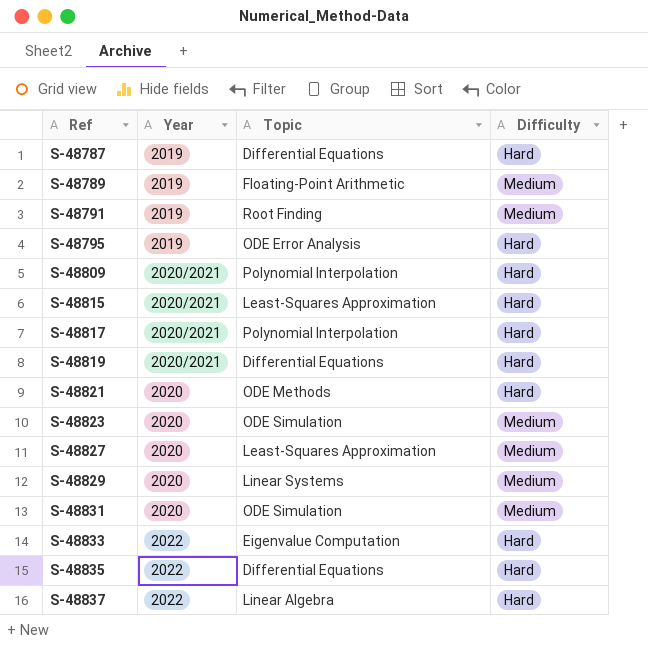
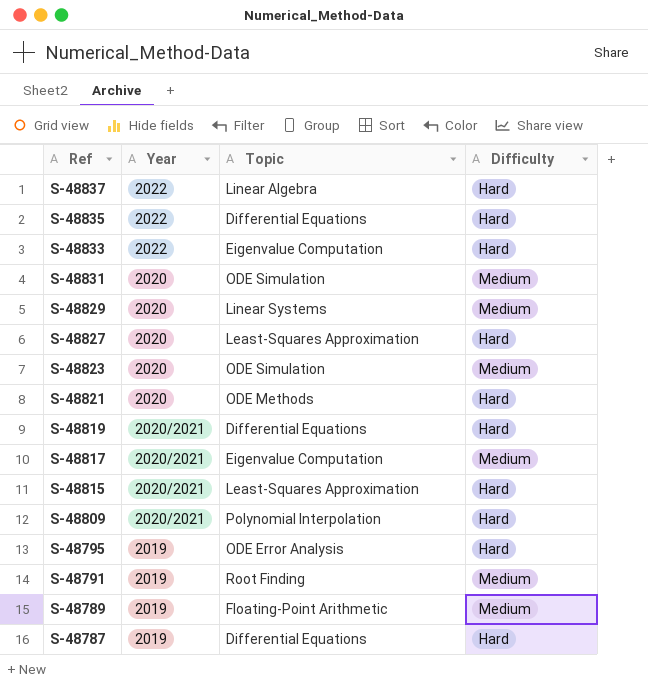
row order: Ref ascending -> Ref descending
S-48827 | Difficulty: Medium -> Hard
S-48817 | Topic: Polynomial Interpolation -> Eigenvalue Computation
S-48817 | Difficulty: Hard -> Medium

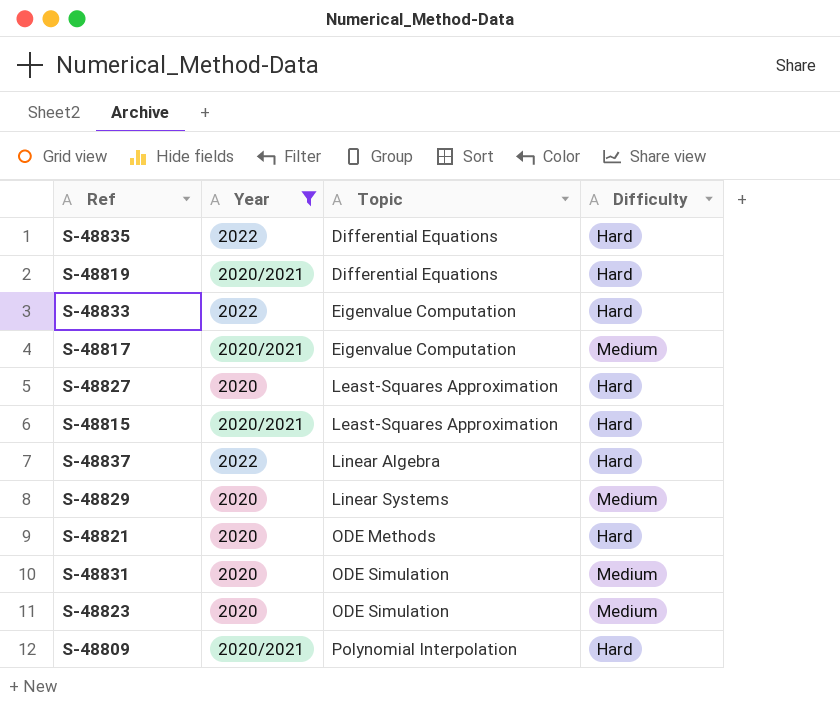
filter: none -> Year != 2019
row order: Ref descending -> Topic ascending

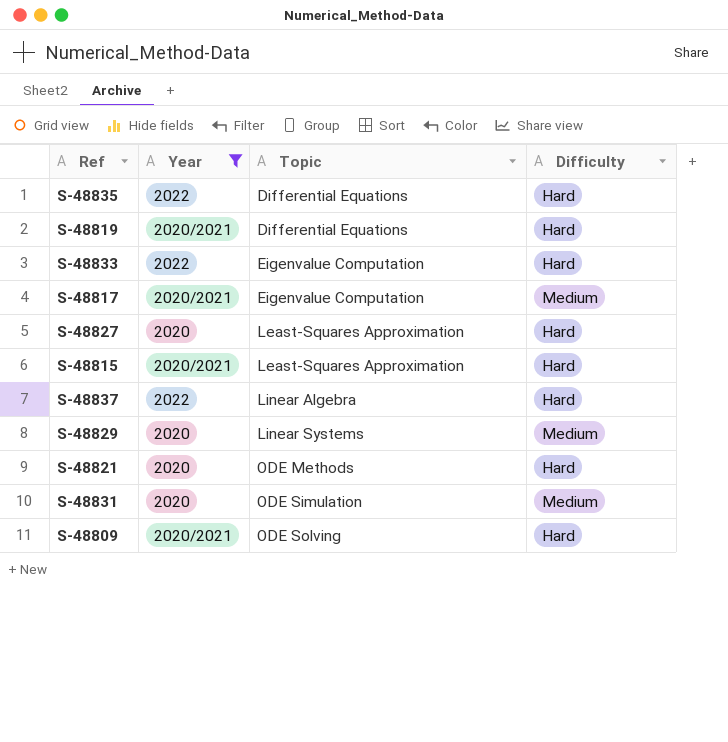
row S-48823: 2020 | ODE Simulation | Medium -> none
S-48809 | Topic: Polynomial Interpolation -> ODE Solving

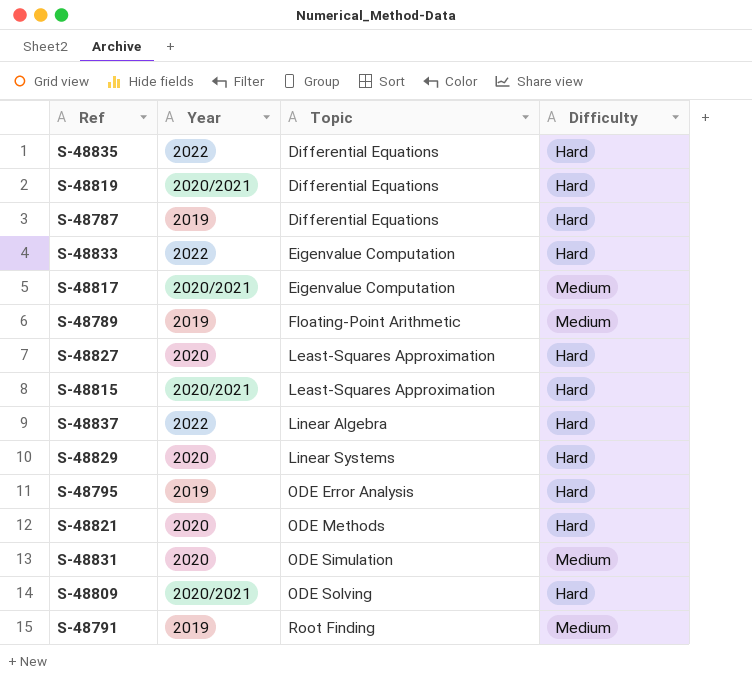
filter: Year != 2019 -> none
S-48829 | Difficulty: Medium -> Hard

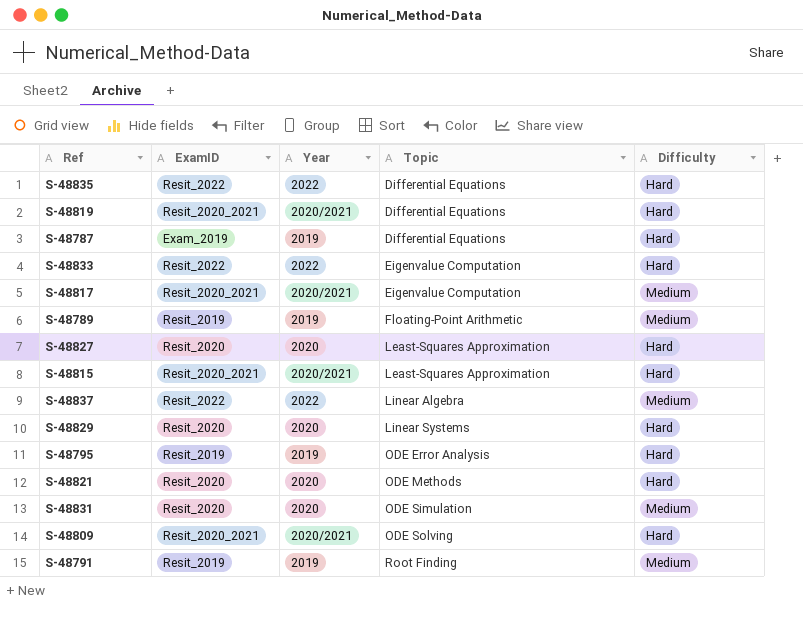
column ExamID | position: none -> 2
S-48837 | Difficulty: Hard -> Medium

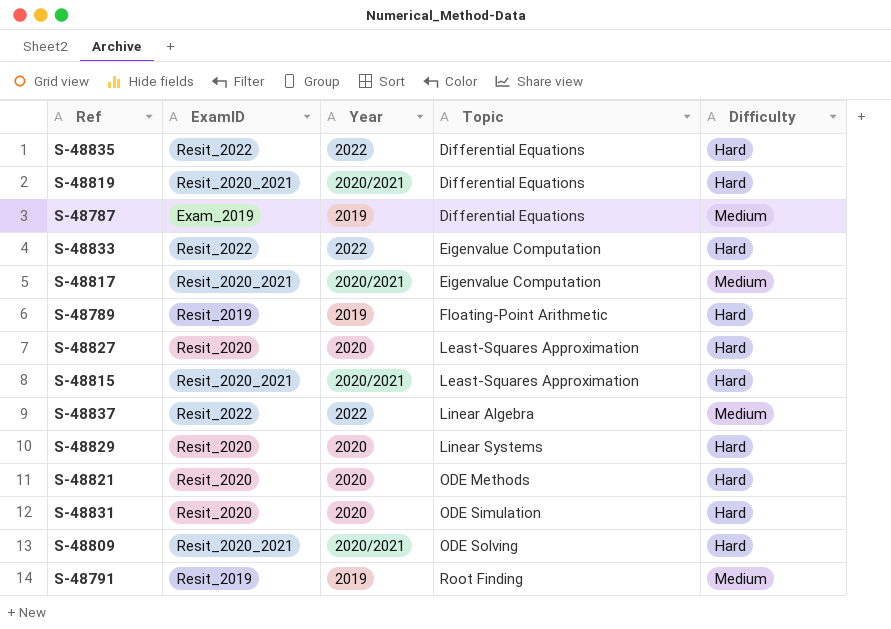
row S-48795: Resit_2019 | 2019 | ODE Error Analysis | Hard -> none
S-48787 | Difficulty: Hard -> Medium
S-48789 | Difficulty: Medium -> Hard
S-48831 | Difficulty: Medium -> Hard

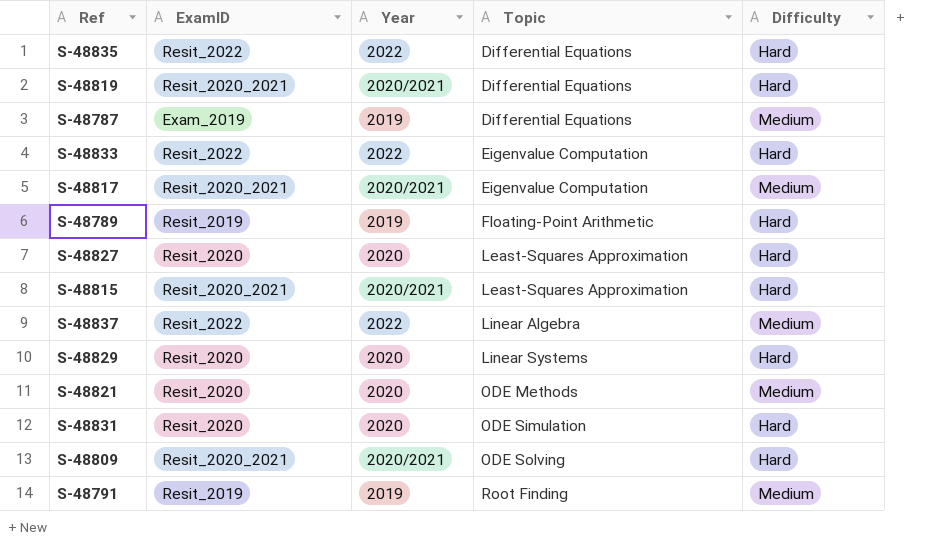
S-48821 | Difficulty: Hard -> Medium

